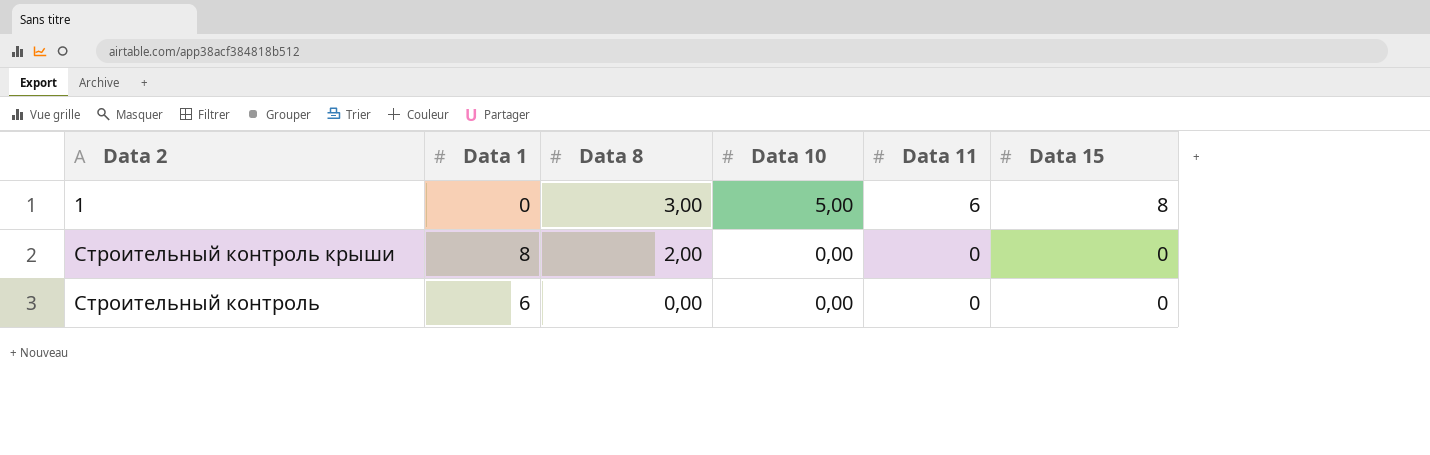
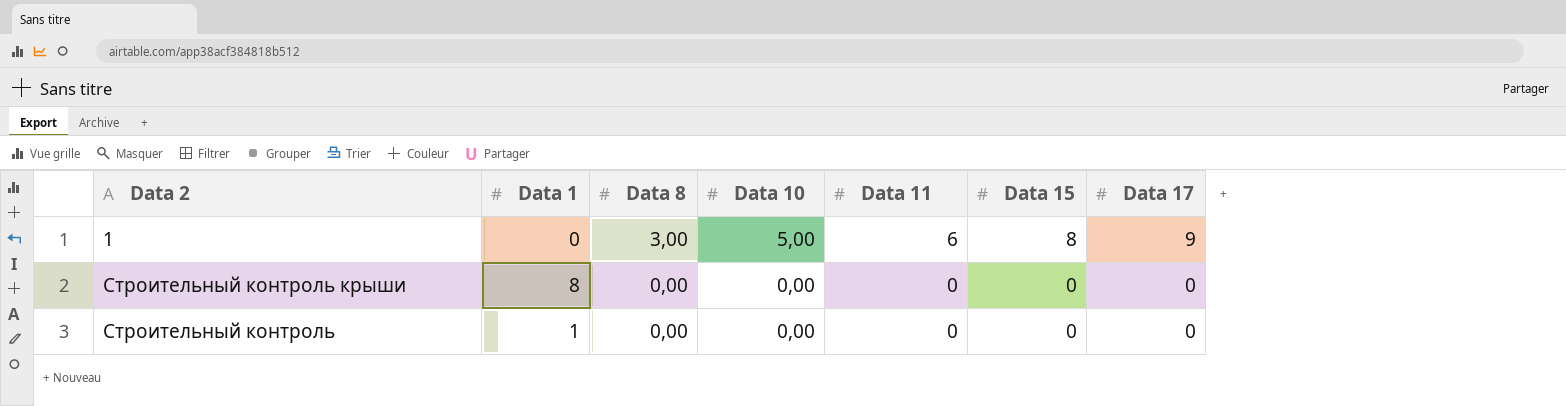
column Data 17 | position: none -> 7
Строительный контроль крыши | Data 8: 2,00 -> 0,00
Строительный контроль | Data 1: 6 -> 1

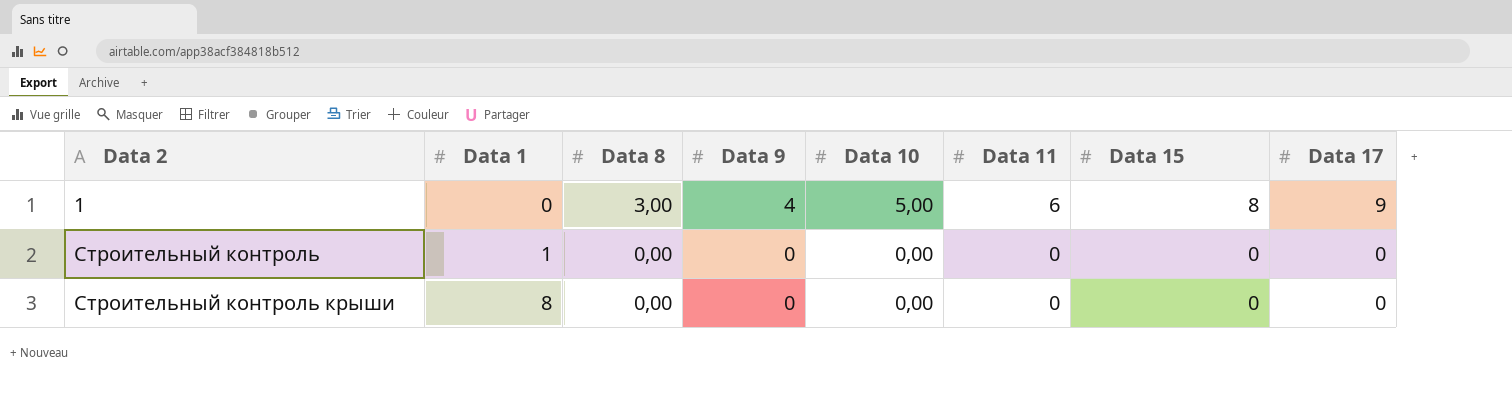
row order: Data 8 descending -> Data 2 ascending
column Data 9 | position: none -> 4

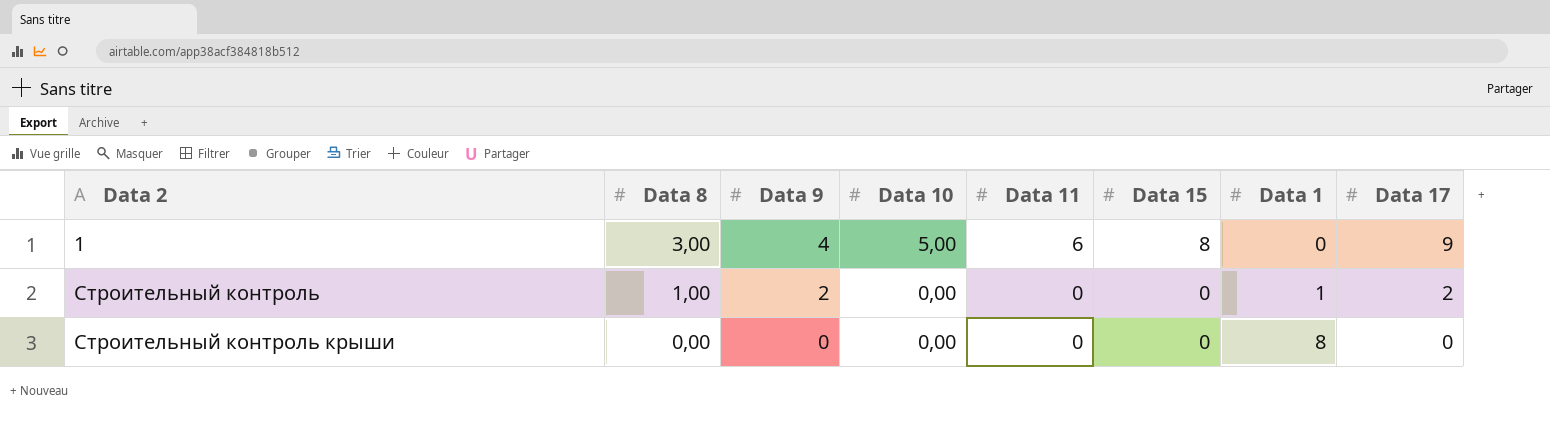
column Data 1 | position: 2 -> 7
Строительный контроль | Data 8: 0,00 -> 1,00
Строительный контроль | Data 9: 0 -> 2
Строительный контроль | Data 17: 0 -> 2

